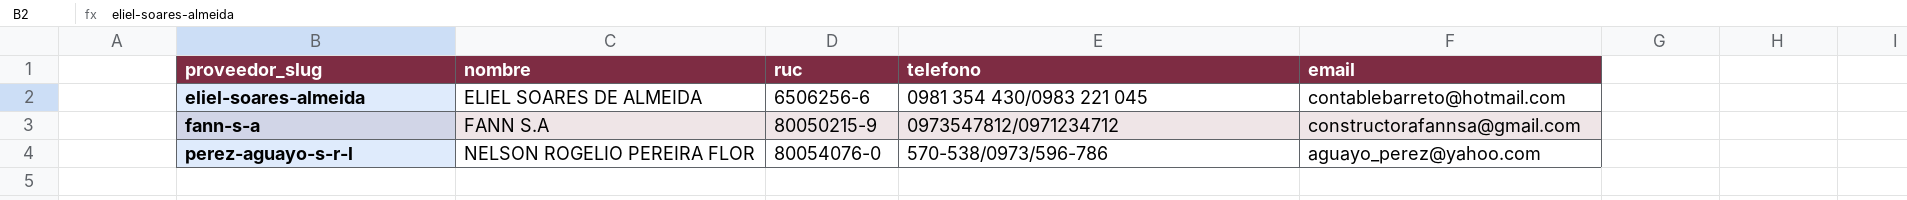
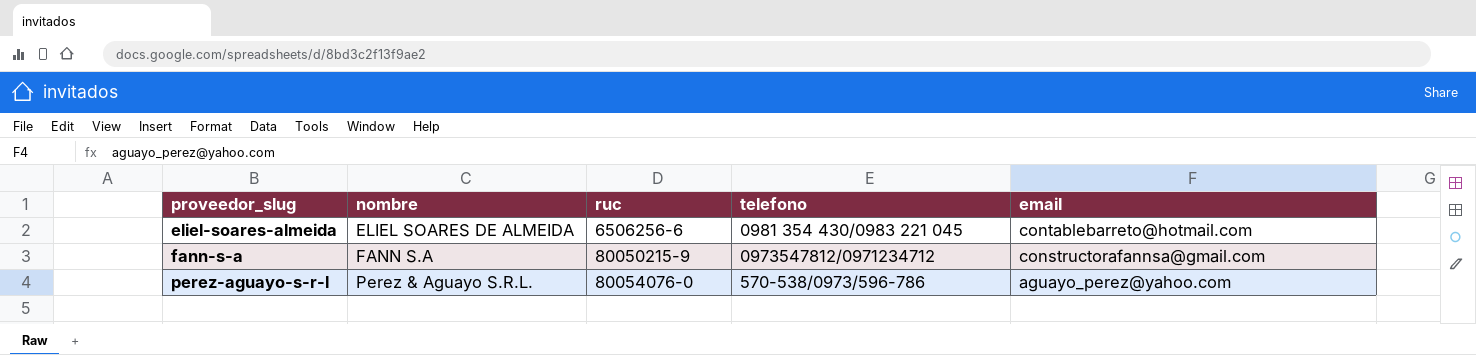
perez-aguayo-s-r-l | nombre: NELSON ROGELIO PEREIRA FLOR -> Perez & Aguayo S.R.L.

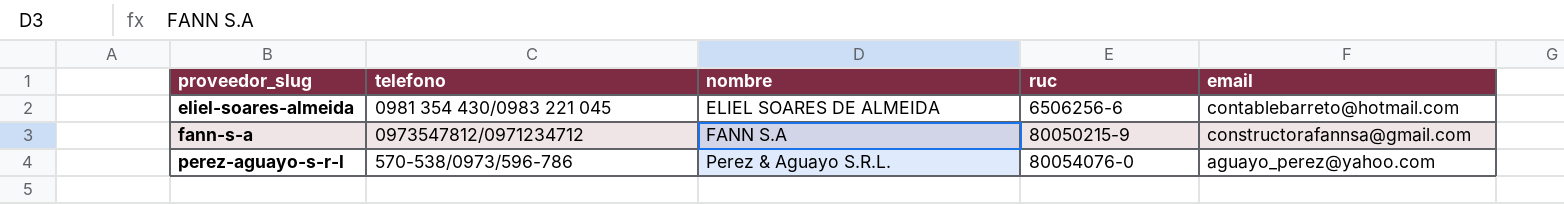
column telefono | position: 4 -> 2

